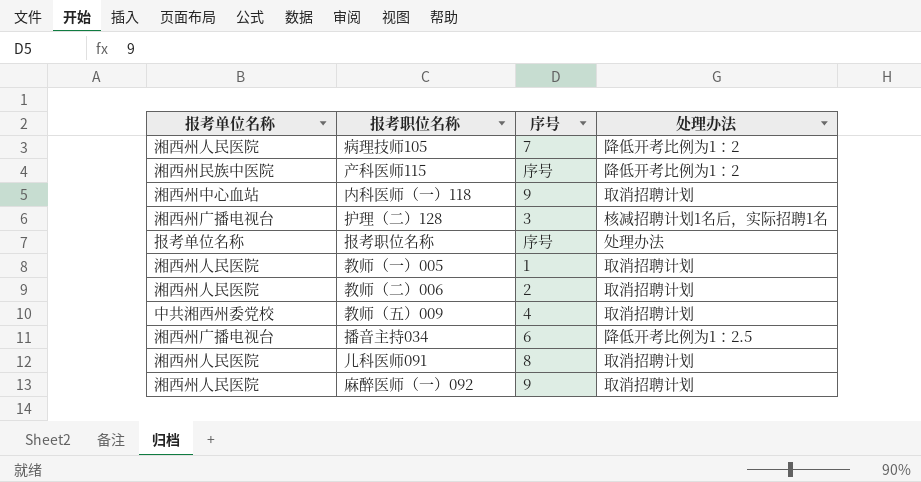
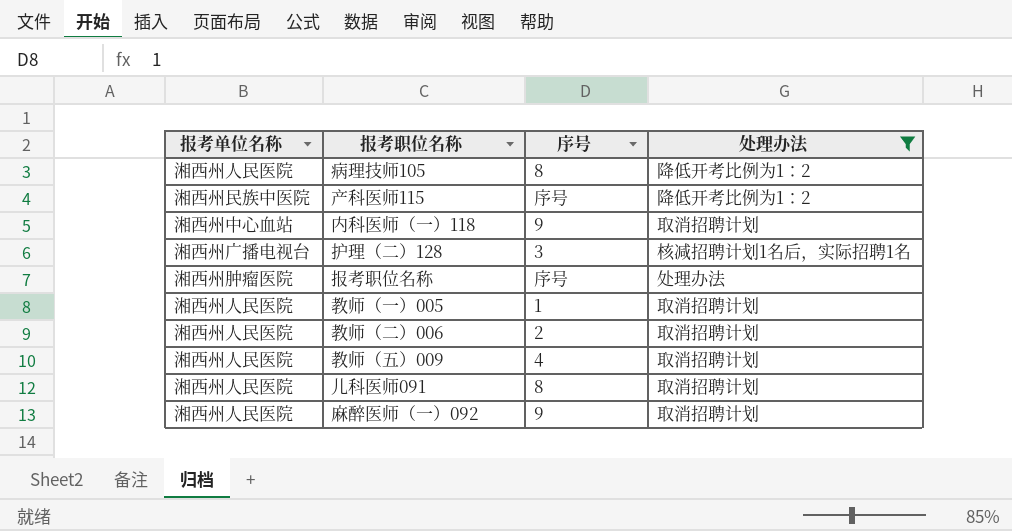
filter: none -> 处理办法 != 降低开考比例为1：2.5
病理技师105 | 序号: 7 -> 8
报考职位名称 | 报考单位名称: 报考单位名称 -> 湘西州肿瘤医院
教师（五）009 | 报考单位名称: 中共湘西州委党校 -> 湘西州人民医院

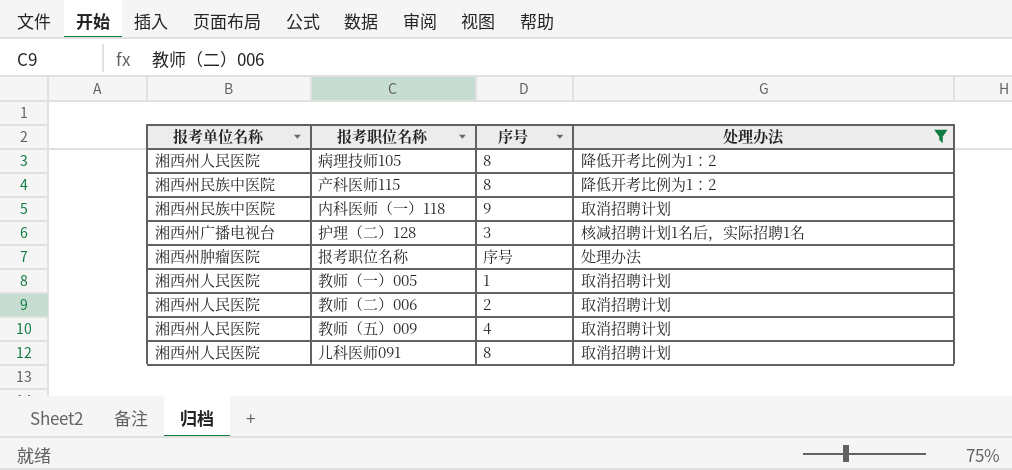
row 麻醉医师（一）092: 湘西州人民医院 | 9 | 取消招聘计划 -> none
产科医师115 | 序号: 序号 -> 8
内科医师（一）118 | 报考单位名称: 湘西州中心血站 -> 湘西州民族中医院

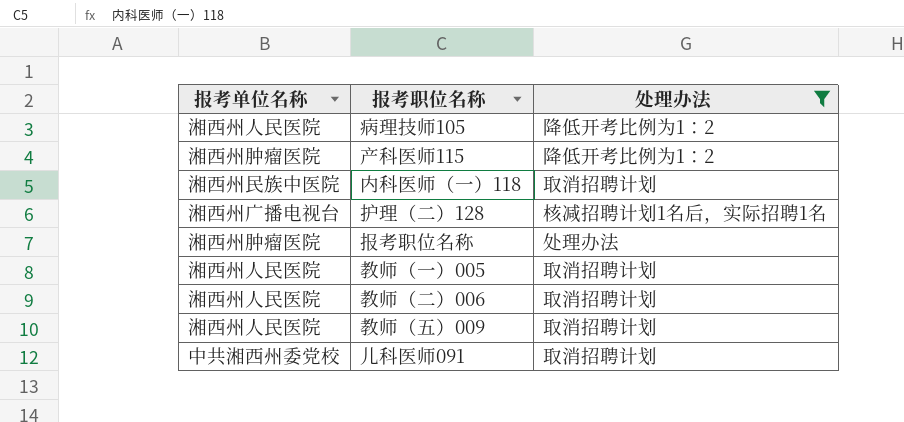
column 序号 | position: 3 -> none
产科医师115 | 报考单位名称: 湘西州民族中医院 -> 湘西州肿瘤医院
儿科医师091 | 报考单位名称: 湘西州人民医院 -> 中共湘西州委党校

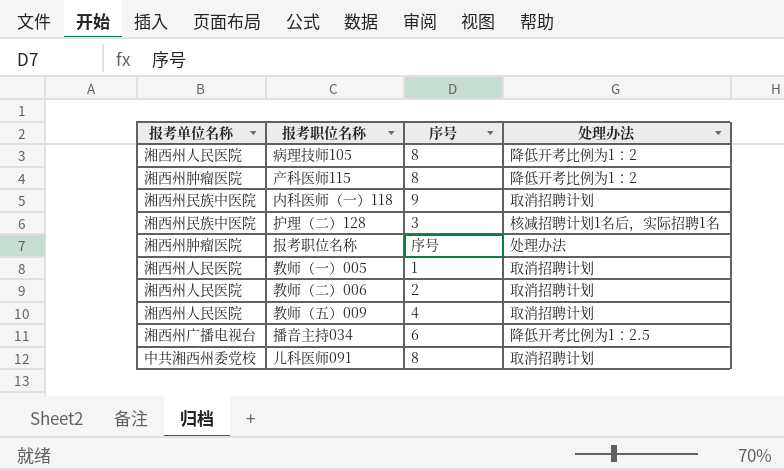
filter: 处理办法 != 降低开考比例为1：2.5 -> none
column 序号 | position: none -> 3
护理（二）128 | 报考单位名称: 湘西州广播电视台 -> 湘西州民族中医院

